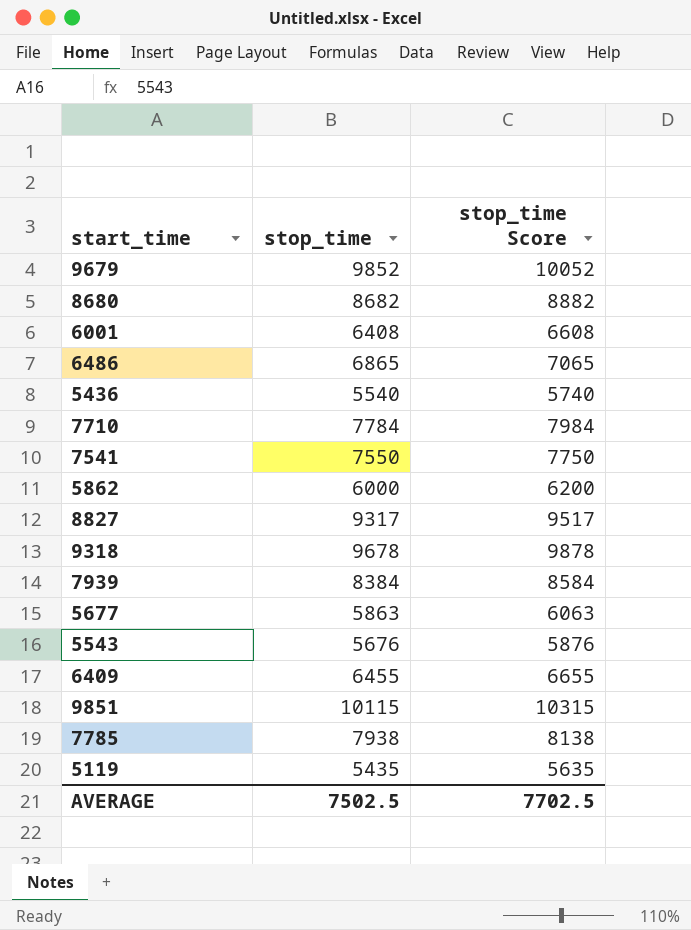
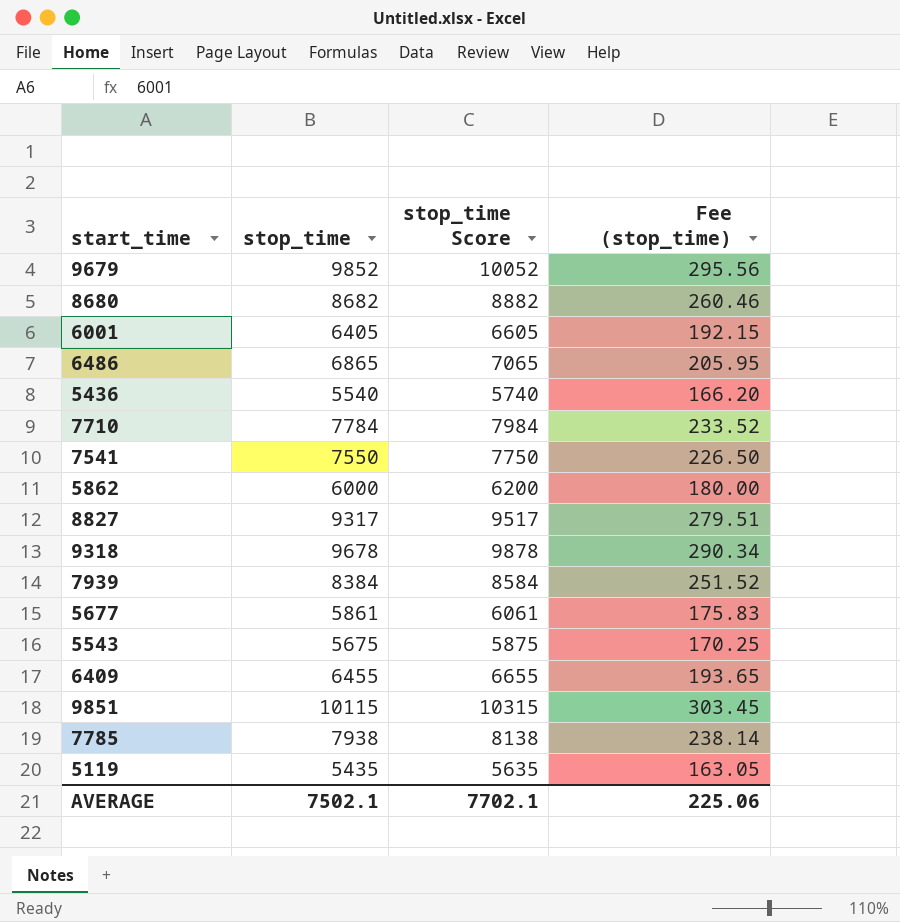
column Fee (stop_time) | formula: none -> [stop_time] * 0.03
6001 | stop_time: 6408 -> 6405
6001 | stop_time Score: 6608 -> 6605
5677 | stop_time: 5863 -> 5861
5677 | stop_time Score: 6063 -> 6061
5543 | stop_time: 5676 -> 5675
5543 | stop_time Score: 5876 -> 5875
AVERAGE | stop_time: 7502.5 -> 7502.1
AVERAGE | stop_time Score: 7702.5 -> 7702.1

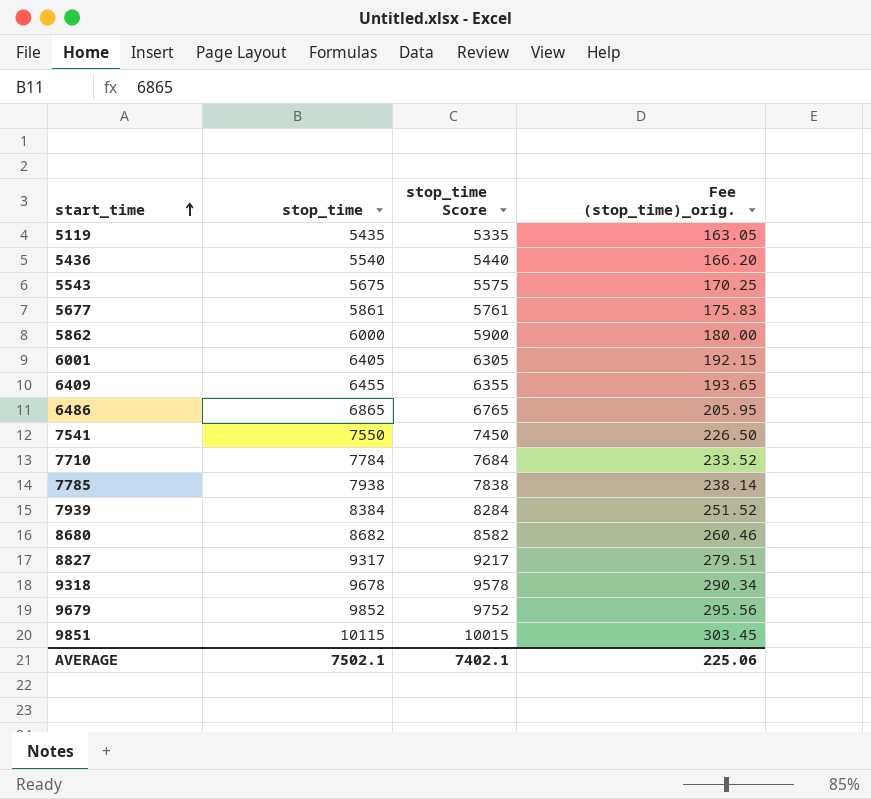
row order: none -> start_time ascending
column stop_time Score | formula: [stop_time] + 200 -> [stop_time] - 100
column name: Fee (stop_time) -> Fee (stop_time)_orig.
AVERAGE | stop_time Score: 7702.1 -> 7402.1

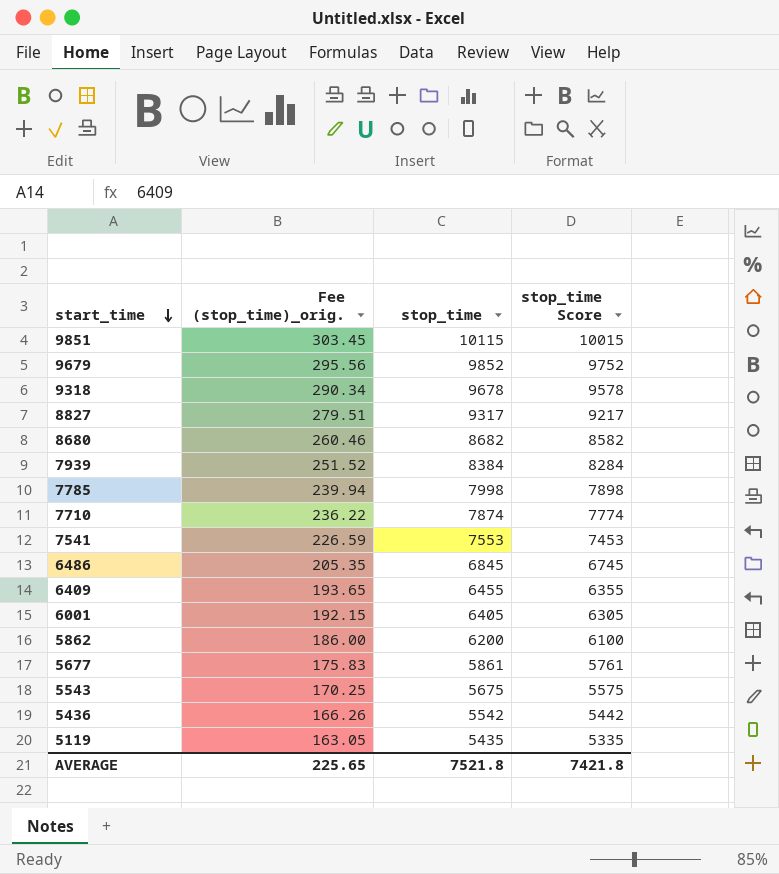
row order: start_time ascending -> start_time descending
column Fee (stop_time)_orig. | position: 4 -> 2
7785 | Fee (stop_time)_orig.: 238.14 -> 239.94
7785 | stop_time: 7938 -> 7998
7785 | stop_time Score: 7838 -> 7898
7710 | Fee (stop_time)_orig.: 233.52 -> 236.22
7710 | stop_time: 7784 -> 7874
7710 | stop_time Score: 7684 -> 7774
7541 | Fee (stop_time)_orig.: 226.50 -> 226.59
7541 | stop_time: 7550 -> 7553
7541 | stop_time Score: 7450 -> 7453
6486 | Fee (stop_time)_orig.: 205.95 -> 205.35
6486 | stop_time: 6865 -> 6845
6486 | stop_time Score: 6765 -> 6745
5862 | Fee (stop_time)_orig.: 180.00 -> 186.00
5862 | stop_time: 6000 -> 6200
5862 | stop_time Score: 5900 -> 6100
5436 | Fee (stop_time)_orig.: 166.20 -> 166.26
5436 | stop_time: 5540 -> 5542
5436 | stop_time Score: 5440 -> 5442
AVERAGE | Fee (stop_time)_orig.: 225.06 -> 225.65
AVERAGE | stop_time: 7502.1 -> 7521.8
AVERAGE | stop_time Score: 7402.1 -> 7421.8

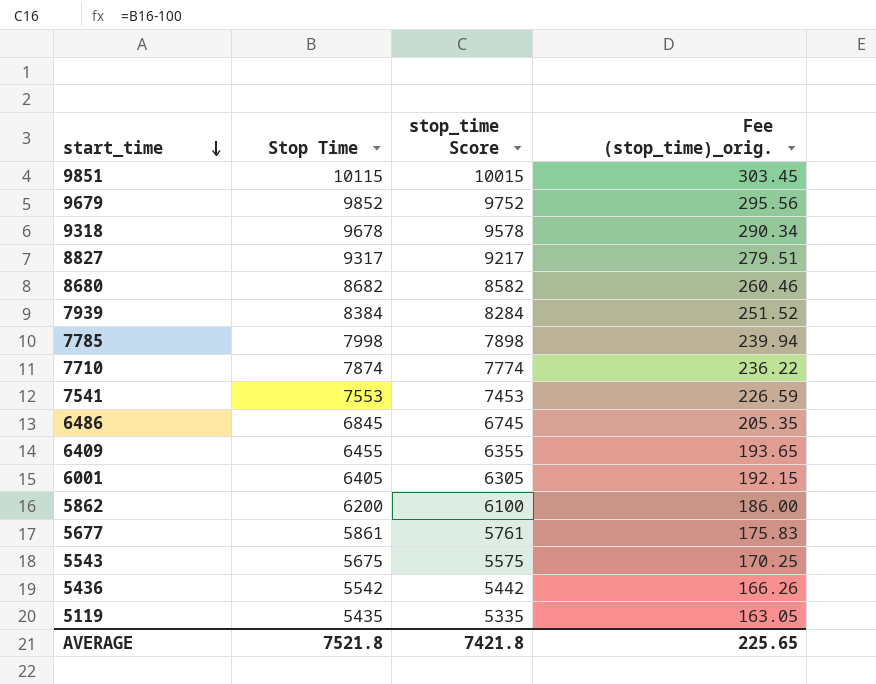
column name: stop_time -> Stop Time
column Fee (stop_time)_orig. | position: 2 -> 4

